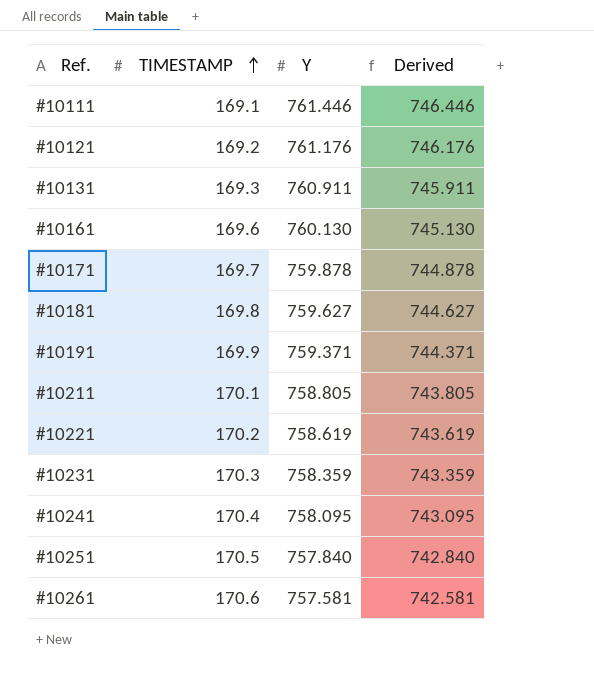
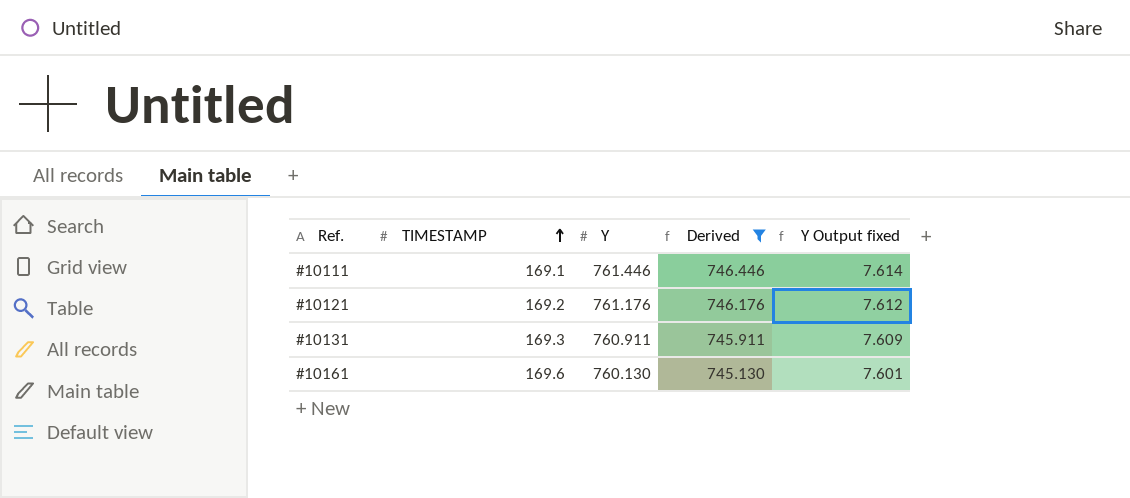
filter: none -> Derived >= 745.130
column Y Output fixed | formula: none -> [Y] * 0.01

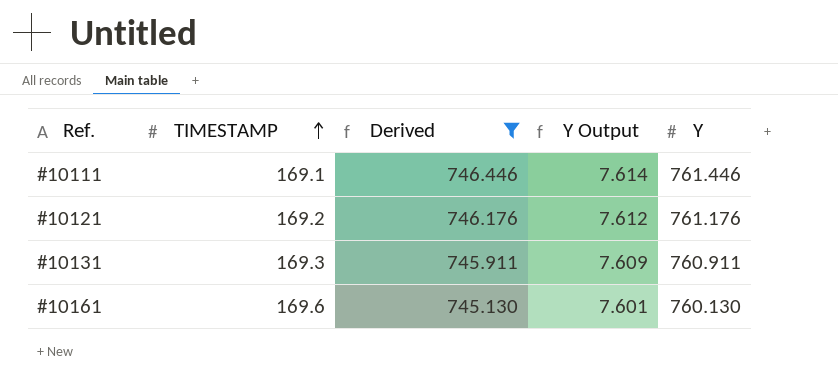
column name: Y Output fixed -> Y Output
column Y | position: 3 -> 5

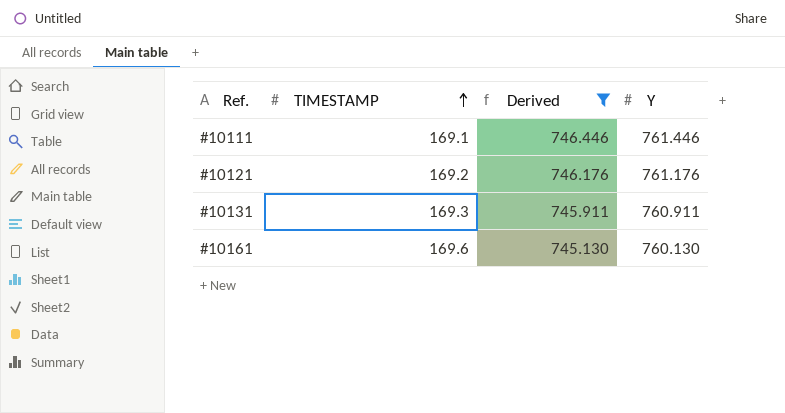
column Y Output | formula: [Y] * 0.01 -> none

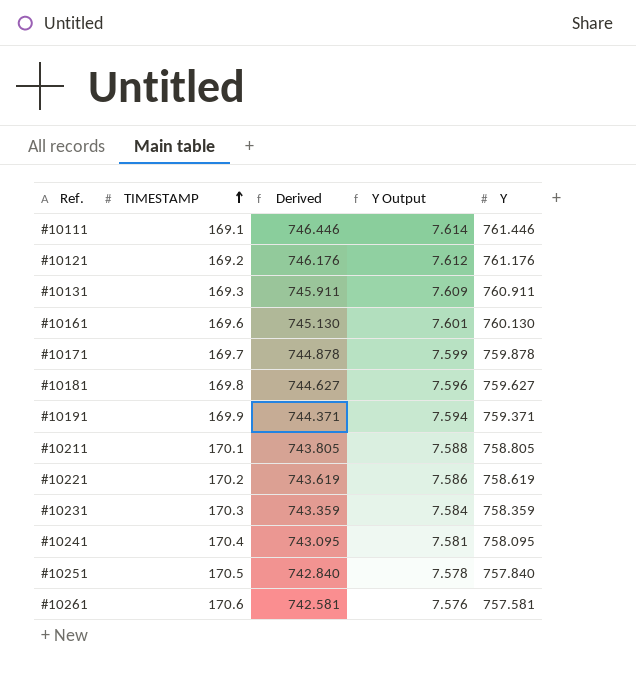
filter: Derived >= 745.130 -> none
column Y Output | formula: none -> [Y] * 0.01

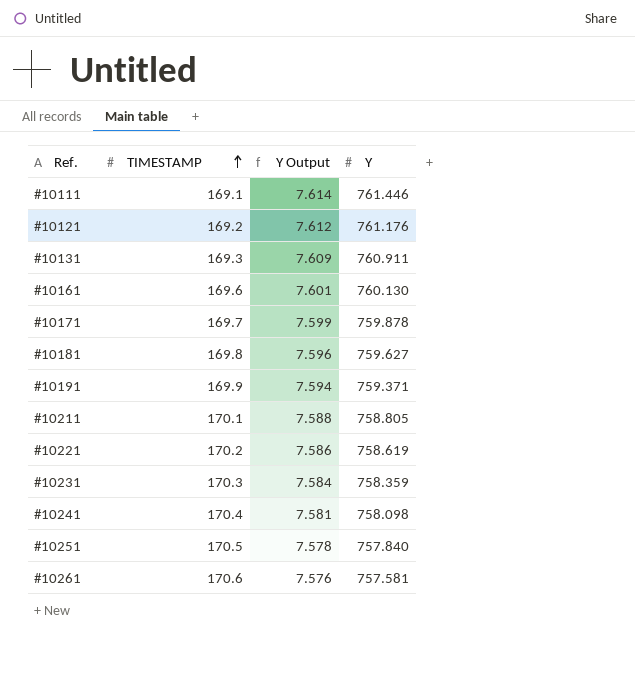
column Derived | formula: [Y] - 15 -> none
#10241 | Y: 758.095 -> 758.098

